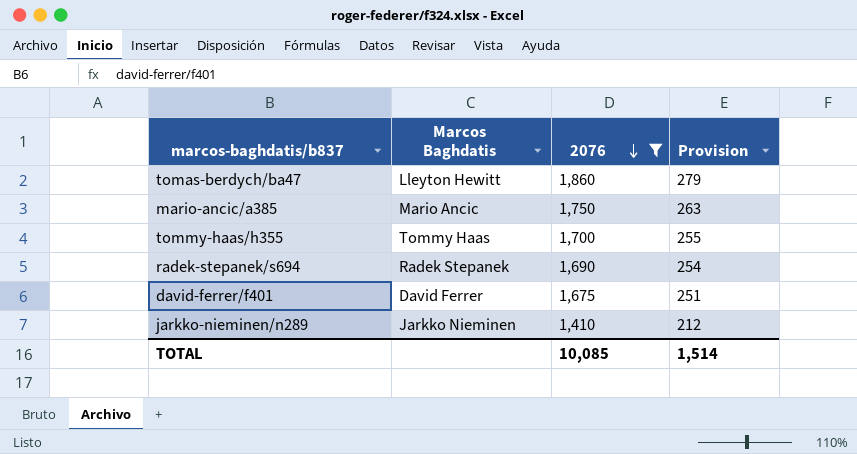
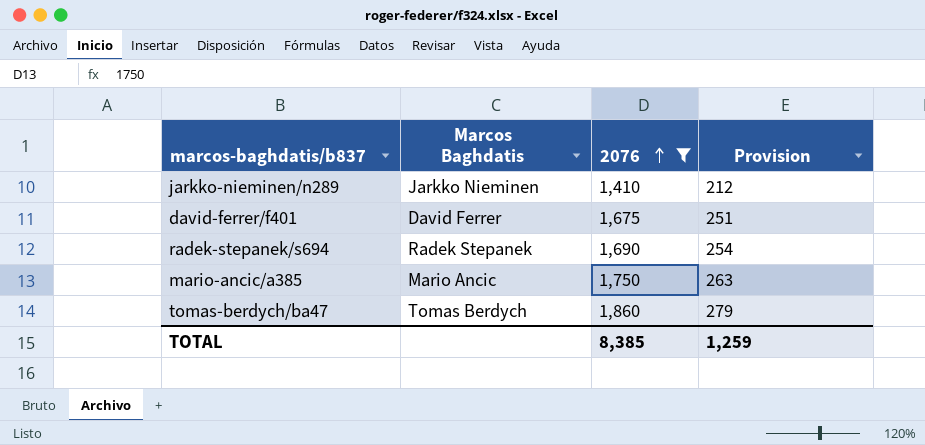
row order: 2076 descending -> 2076 ascending
row tommy-haas/h355: Tommy Haas | 1,700 | 255 -> none
tomas-berdych/ba47 | Marcos Baghdatis: Lleyton Hewitt -> Tomas Berdych
TOTAL | 2076: 10,085 -> 8,385
TOTAL | Provision: 1,514 -> 1,259

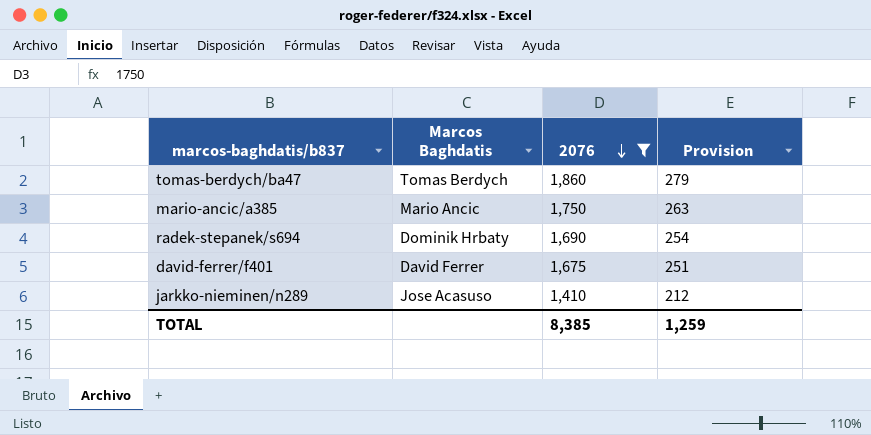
row order: 2076 ascending -> 2076 descending
radek-stepanek/s694 | Marcos Baghdatis: Radek Stepanek -> Dominik Hrbaty
jarkko-nieminen/n289 | Marcos Baghdatis: Jarkko Nieminen -> Jose Acasuso

